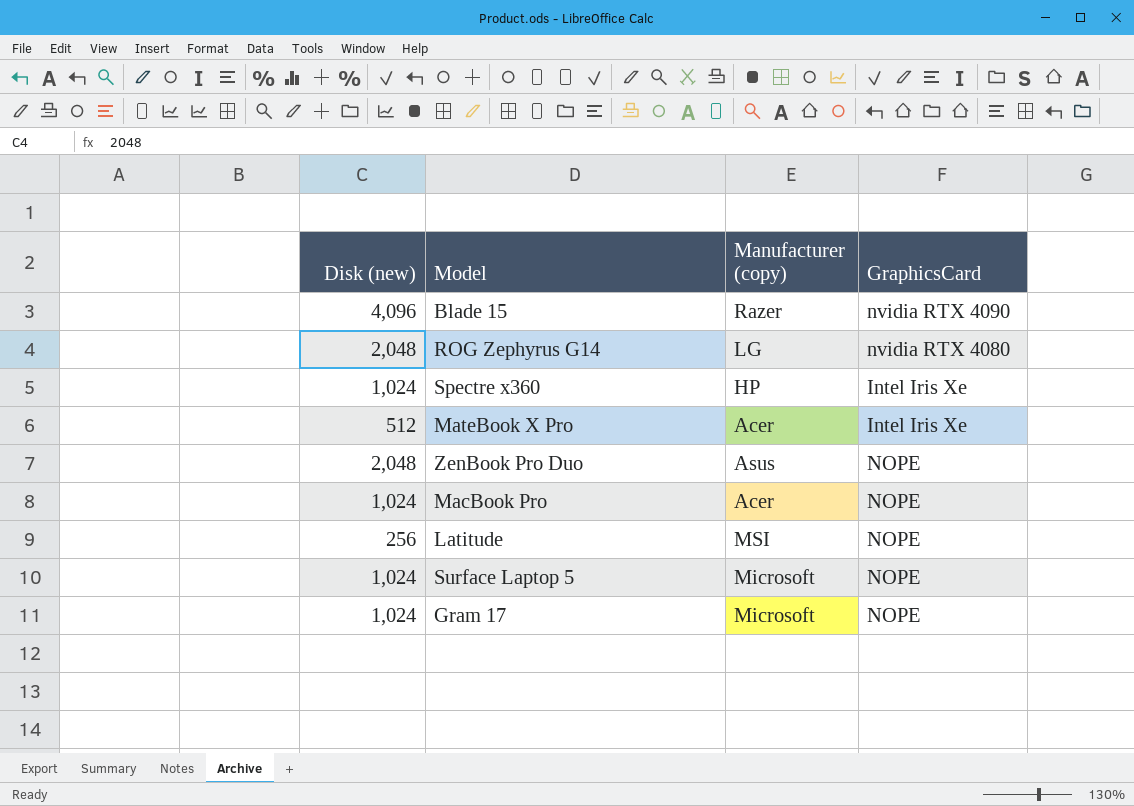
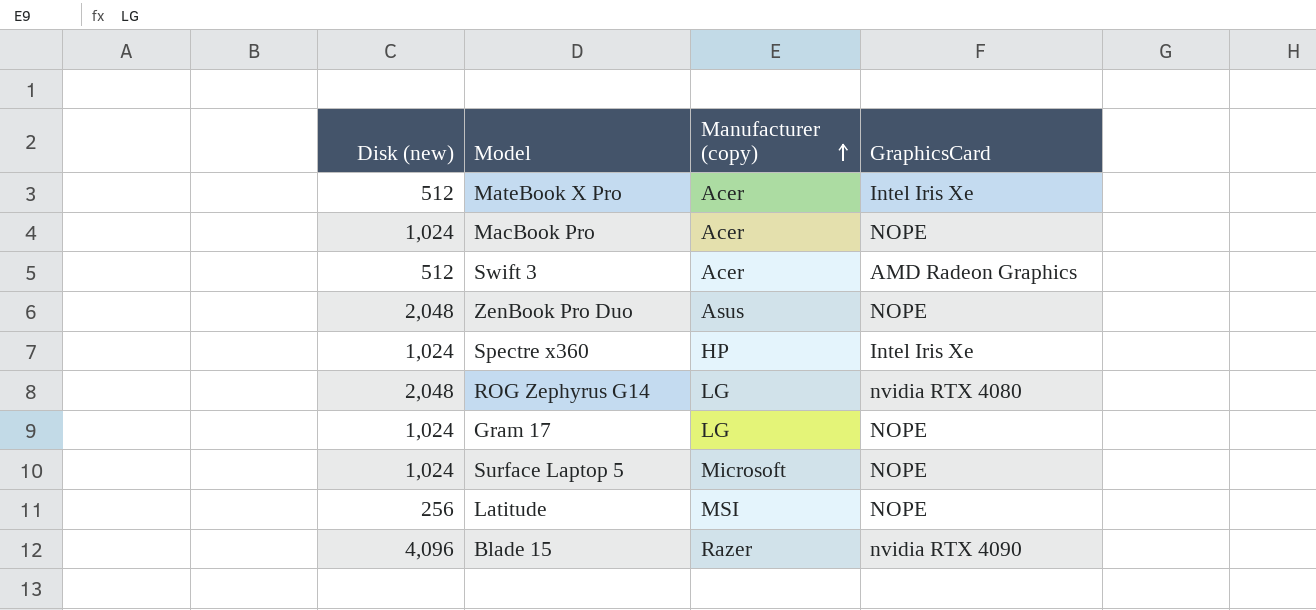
row order: none -> Manufacturer (copy) ascending
row Swift 3: none -> 512 | Acer | AMD Radeon Graphics
Gram 17 | Manufacturer (copy): Microsoft -> LG

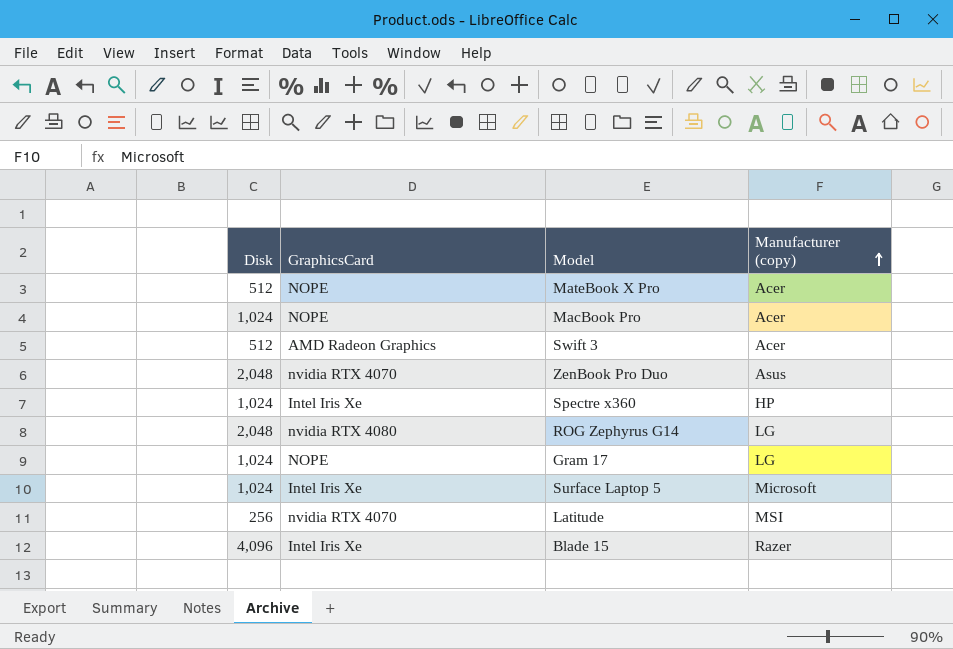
column name: Disk (new) -> Disk
column GraphicsCard | position: 4 -> 2
MateBook X Pro | GraphicsCard: Intel Iris Xe -> NOPE
ZenBook Pro Duo | GraphicsCard: NOPE -> nvidia RTX 4070
Surface Laptop 5 | GraphicsCard: NOPE -> Intel Iris Xe
Latitude | GraphicsCard: NOPE -> nvidia RTX 4070
Blade 15 | GraphicsCard: nvidia RTX 4090 -> Intel Iris Xe

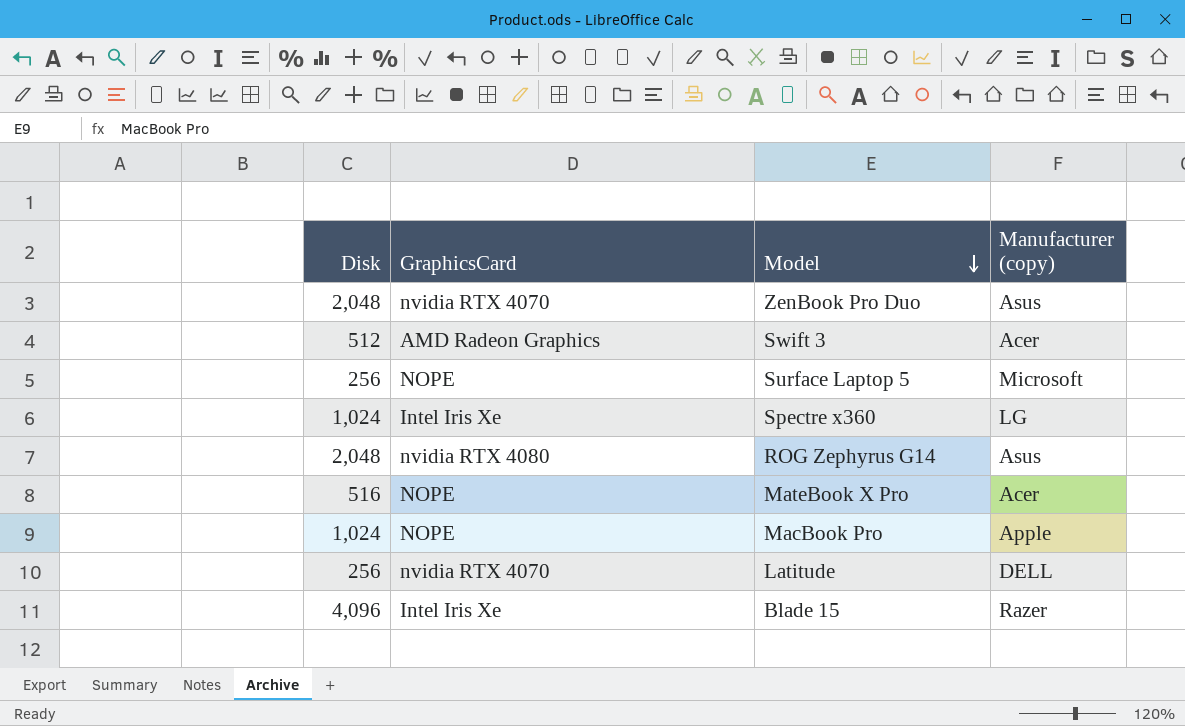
row order: Manufacturer (copy) ascending -> Model descending
row Gram 17: 1,024 | NOPE | LG -> none
Surface Laptop 5 | Disk: 1,024 -> 256
Surface Laptop 5 | GraphicsCard: Intel Iris Xe -> NOPE
Spectre x360 | Manufacturer (copy): HP -> LG
ROG Zephyrus G14 | Manufacturer (copy): LG -> Asus
MateBook X Pro | Disk: 512 -> 516
MacBook Pro | Manufacturer (copy): Acer -> Apple
Latitude | Manufacturer (copy): MSI -> DELL

